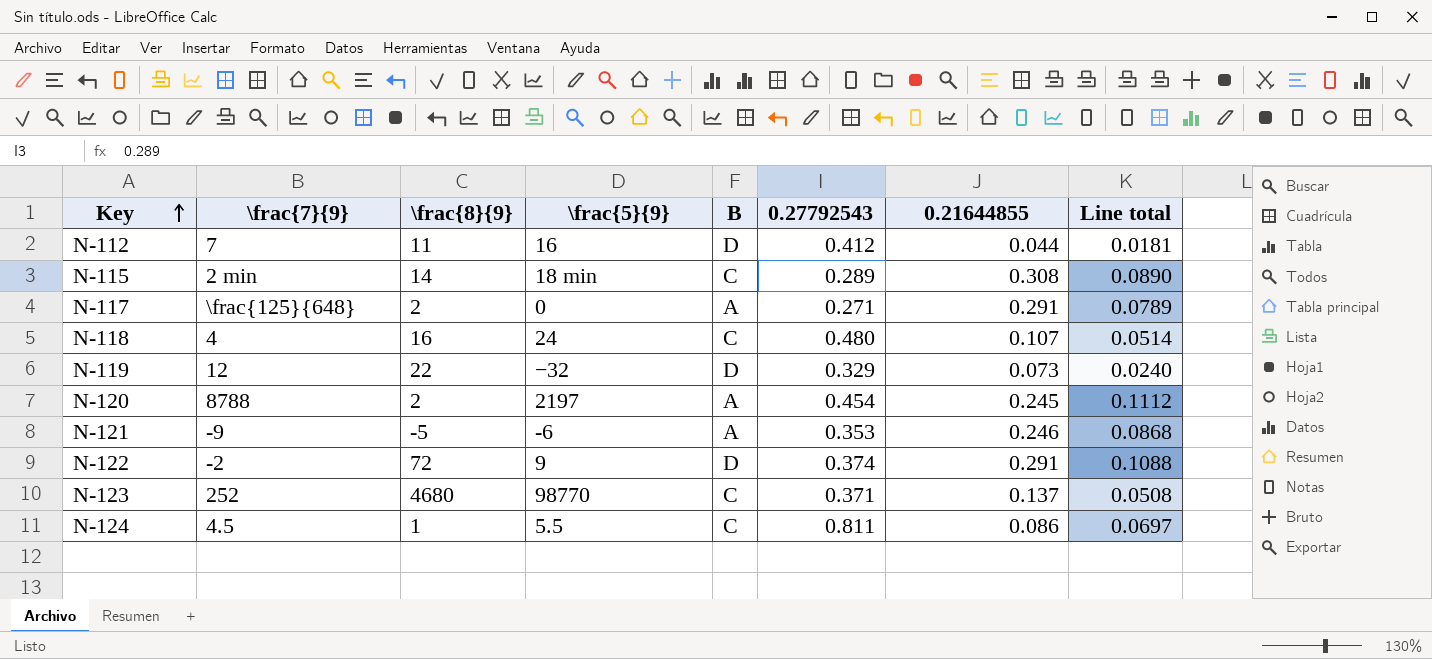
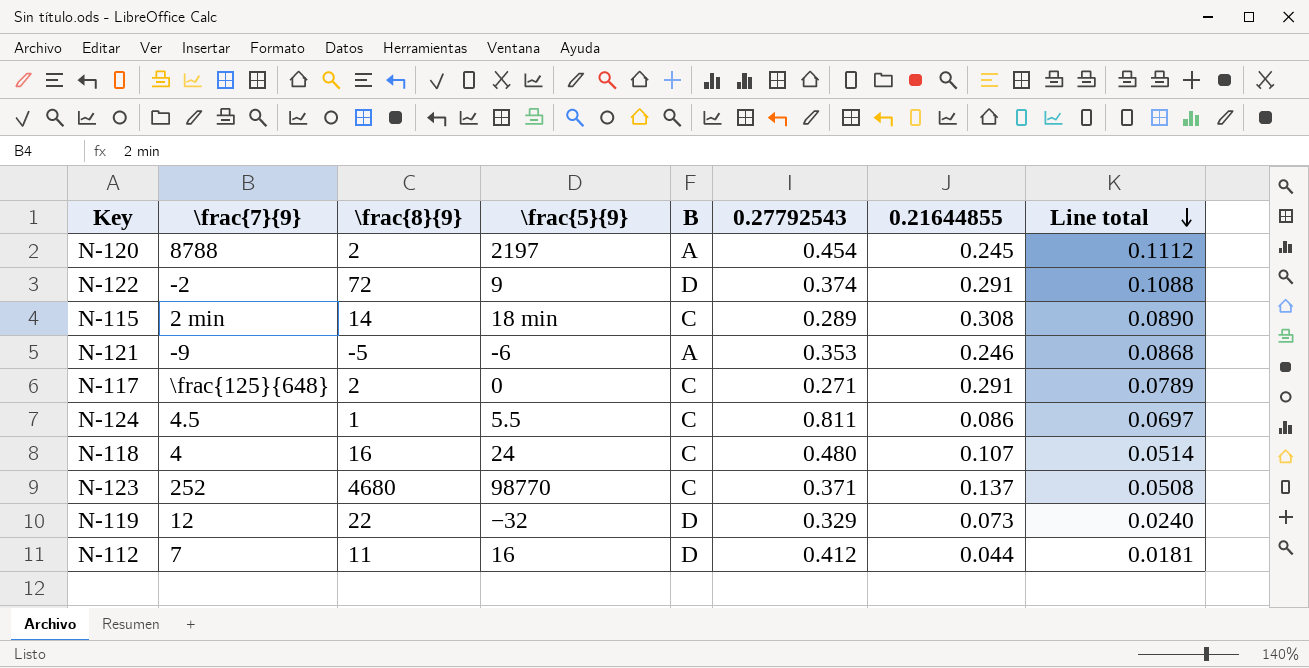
row order: Key ascending -> Line total descending
N-117 | B: A -> C

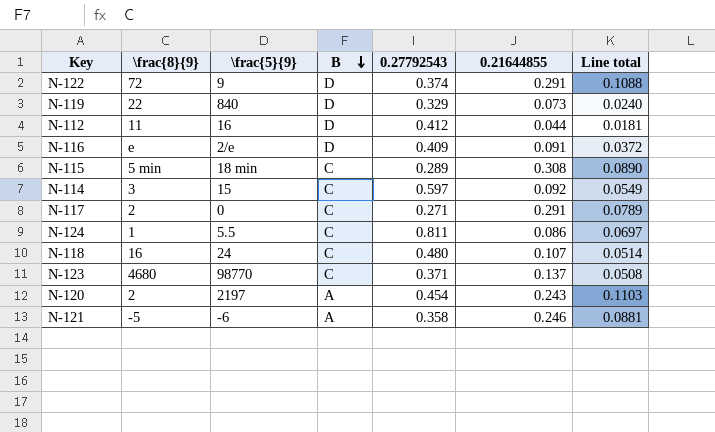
row order: Line total descending -> B descending
column \frac{7}{9} | position: 2 -> none
N-119 | \frac{5}{9}: −32 -> 840
row N-116: none -> e | 2/e | D | 0.409 | 0.091 | 0.0372
N-115 | \frac{8}{9}: 14 -> 5 min
row N-114: none -> 3 | 15 | C | 0.597 | 0.092 | 0.0549
N-120 | 0.21644855: 0.245 -> 0.243
N-120 | Line total: 0.1112 -> 0.1103
N-121 | 0.27792543: 0.353 -> 0.358
N-121 | Line total: 0.0868 -> 0.0881

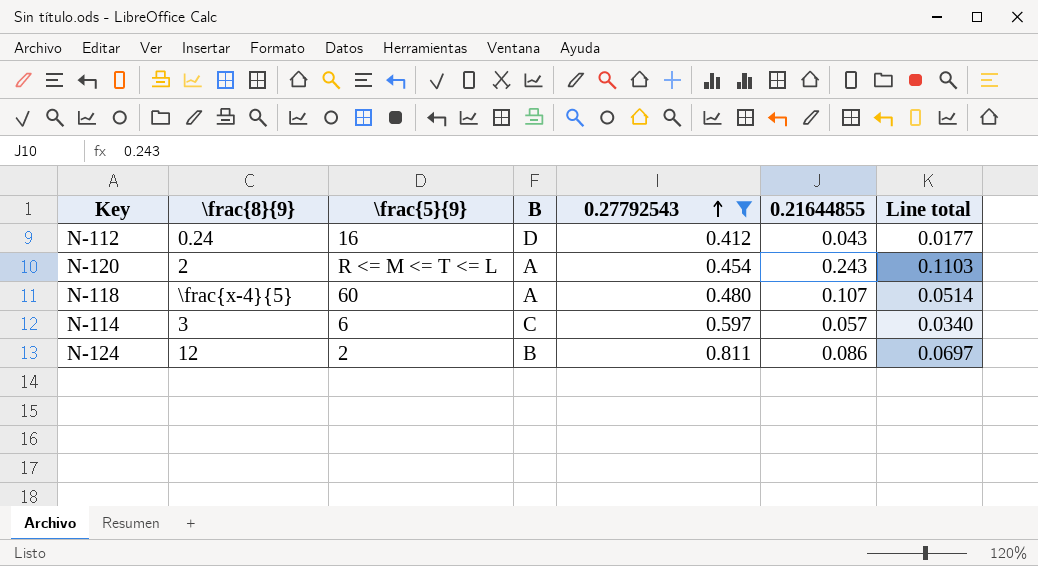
filter: none -> 0.27792543 >= 0.412
row order: B descending -> 0.27792543 ascending
N-112 | \frac{8}{9}: 11 -> 0.24
N-112 | 0.21644855: 0.044 -> 0.043
N-112 | Line total: 0.0181 -> 0.0177
N-120 | \frac{5}{9}: 2197 -> R <= M <= T <= L
N-118 | \frac{8}{9}: 16 -> \frac{x-4}{5}
N-118 | \frac{5}{9}: 24 -> 60
N-118 | B: C -> A
N-114 | \frac{5}{9}: 15 -> 6
N-114 | 0.21644855: 0.092 -> 0.057
N-114 | Line total: 0.0549 -> 0.0340
N-124 | \frac{8}{9}: 1 -> 12
N-124 | \frac{5}{9}: 5.5 -> 2
N-124 | B: C -> B

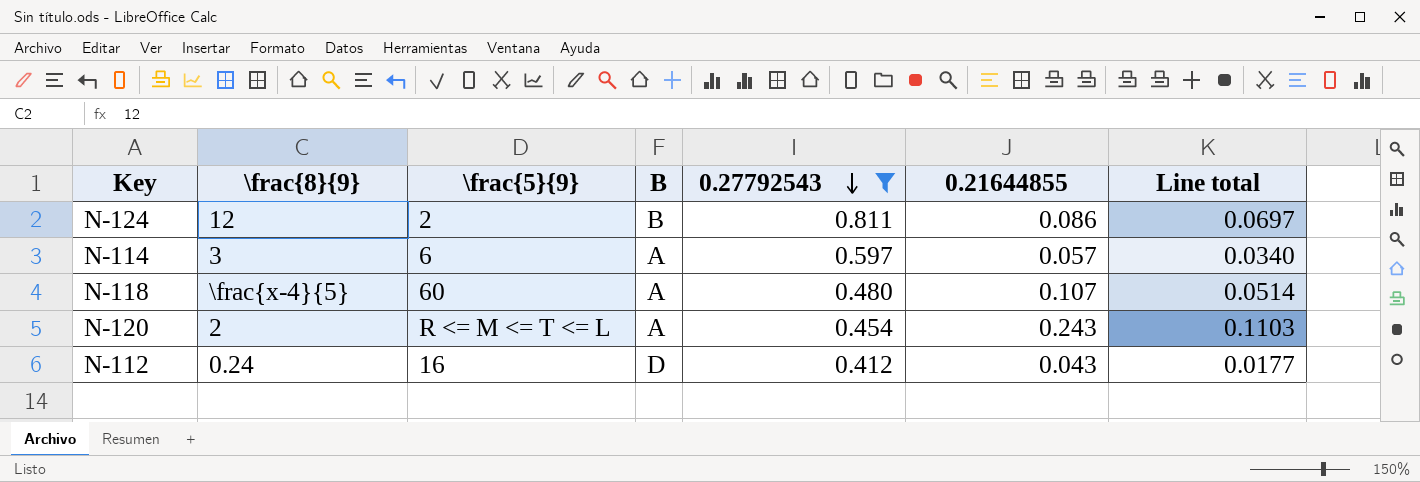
row order: 0.27792543 ascending -> 0.27792543 descending
N-114 | B: C -> A

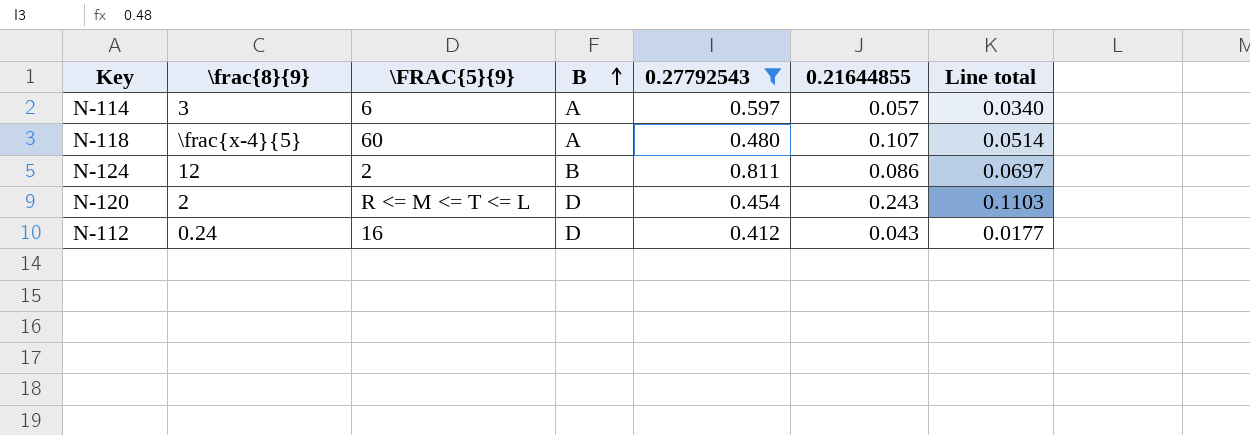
row order: 0.27792543 descending -> B ascending
column name: \frac{5}{9} -> \FRAC{5}{9}
N-120 | B: A -> D

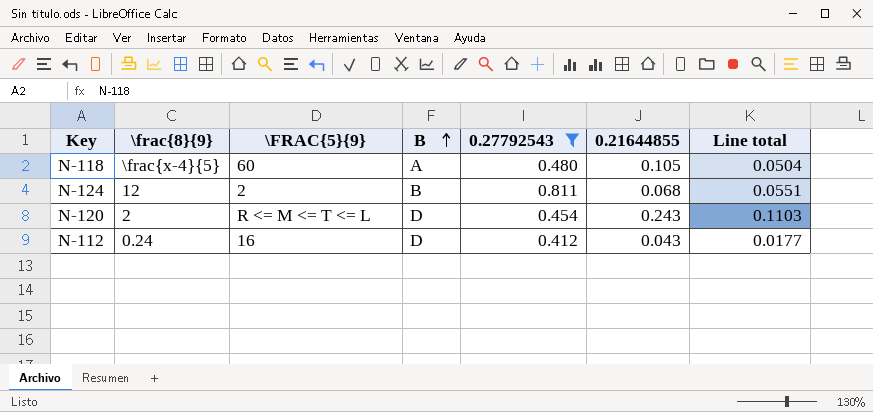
row N-114: 3 | 6 | A | 0.597 | 0.057 | 0.0340 -> none
N-118 | 0.21644855: 0.107 -> 0.105
N-118 | Line total: 0.0514 -> 0.0504
N-124 | 0.21644855: 0.086 -> 0.068
N-124 | Line total: 0.0697 -> 0.0551

